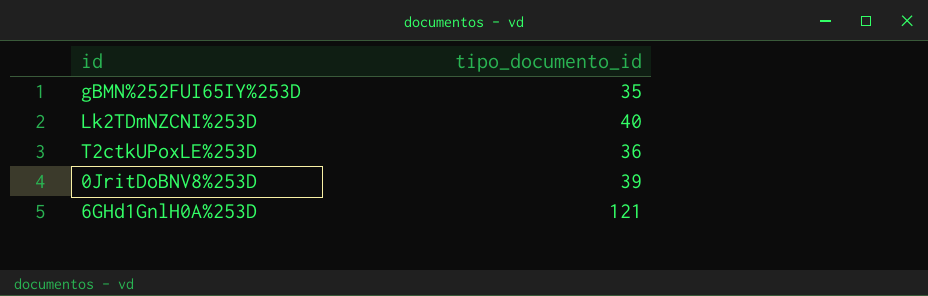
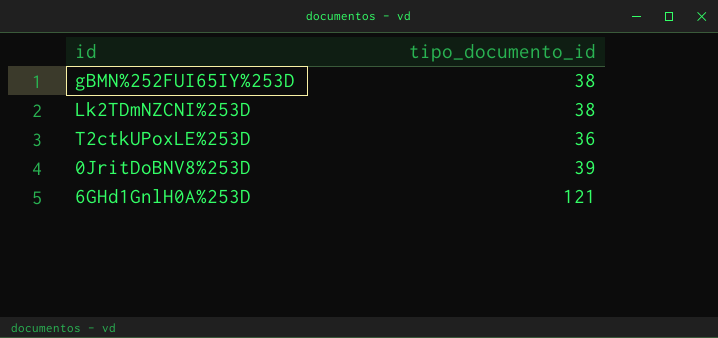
gBMN%252FUI65IY%253D | tipo_documento_id: 35 -> 38
Lk2TDmNZCNI%253D | tipo_documento_id: 40 -> 38

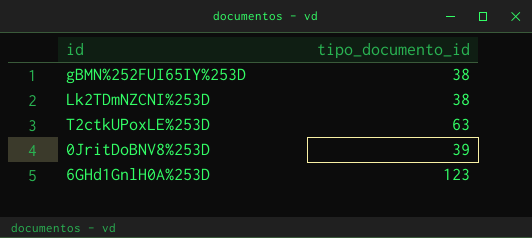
T2ctkUPoxLE%253D | tipo_documento_id: 36 -> 63
6GHd1GnlH0A%253D | tipo_documento_id: 121 -> 123

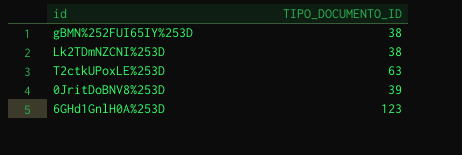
column name: tipo_documento_id -> TIPO_DOCUMENTO_ID

